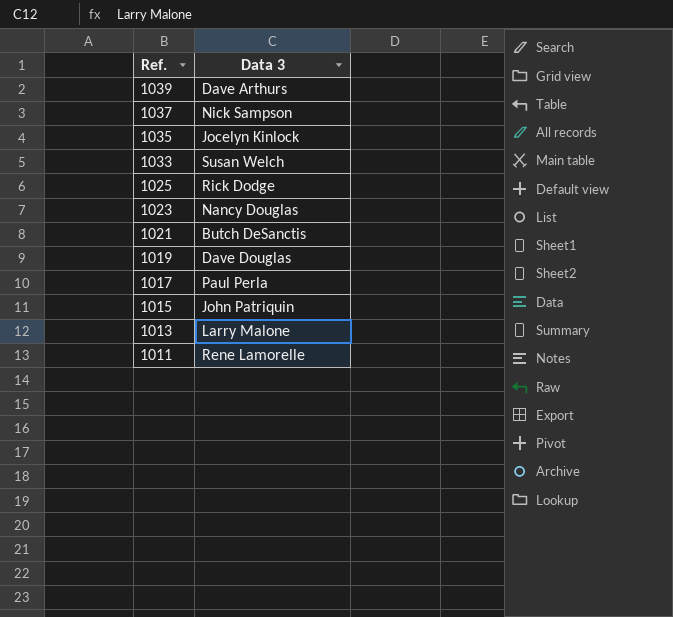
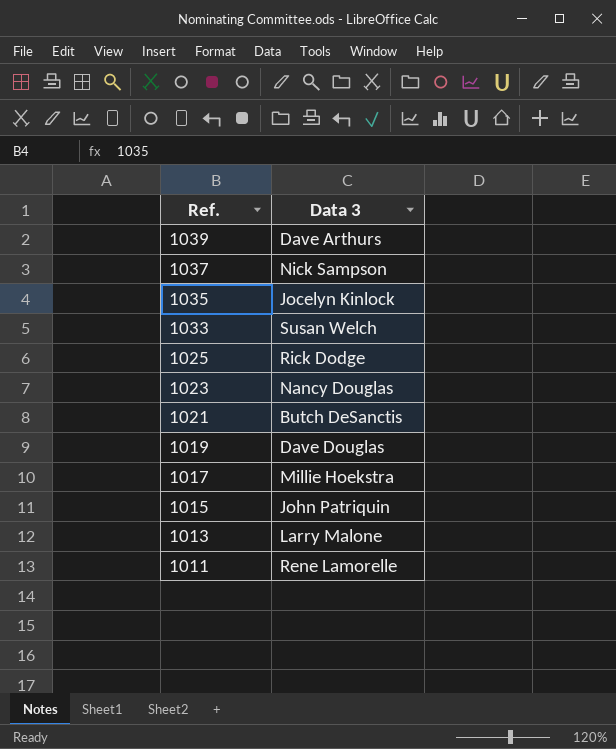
1017 | Data 3: Paul Perla -> Millie Hoekstra

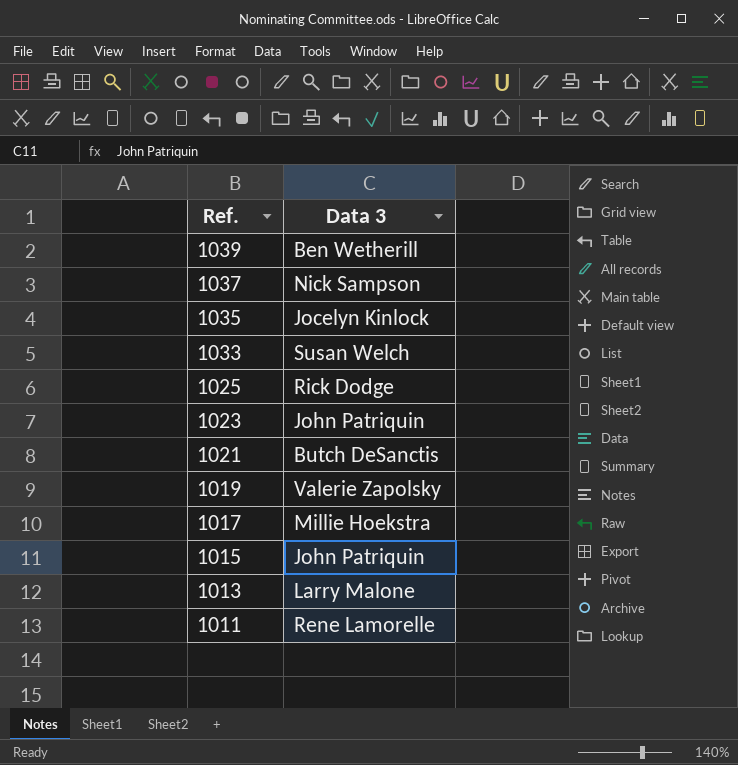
1039 | Data 3: Dave Arthurs -> Ben Wetherill
1023 | Data 3: Nancy Douglas -> John Patriquin
1019 | Data 3: Dave Douglas -> Valerie Zapolsky

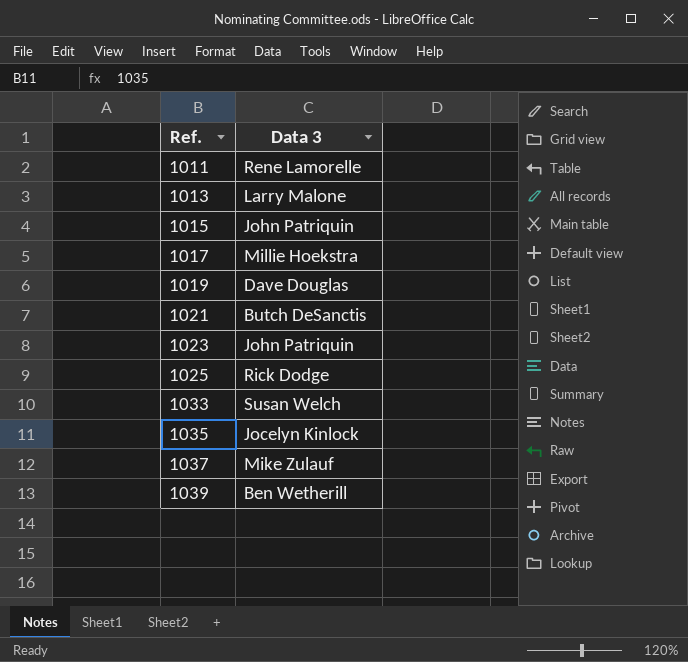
row order: Ref. descending -> Ref. ascending
1019 | Data 3: Valerie Zapolsky -> Dave Douglas
1037 | Data 3: Nick Sampson -> Mike Zulauf

